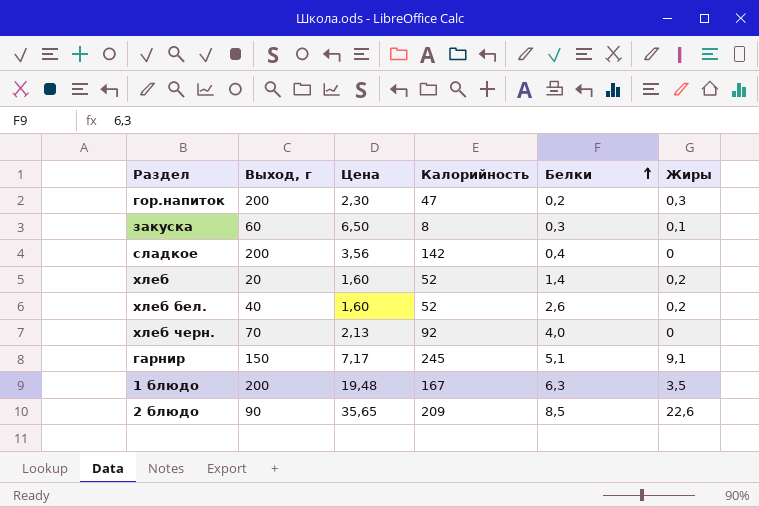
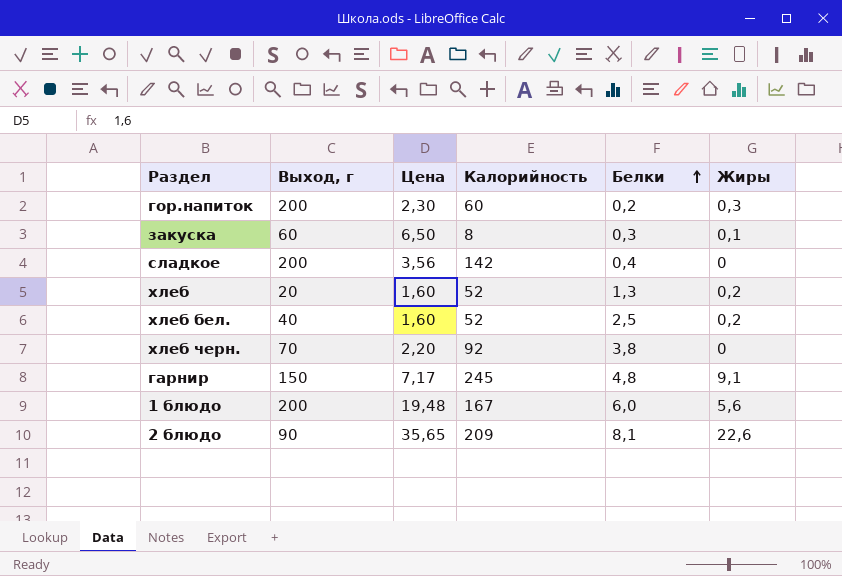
гор.напиток | Калорийность: 47 -> 60
хлеб | Белки: 1,4 -> 1,3
хлеб бел. | Белки: 2,6 -> 2,5
хлеб черн. | Цена: 2,13 -> 2,20
хлеб черн. | Белки: 4,0 -> 3,8
гарнир | Белки: 5,1 -> 4,8
1 блюдо | Белки: 6,3 -> 6,0
1 блюдо | Жиры: 3,5 -> 5,6
2 блюдо | Белки: 8,5 -> 8,1

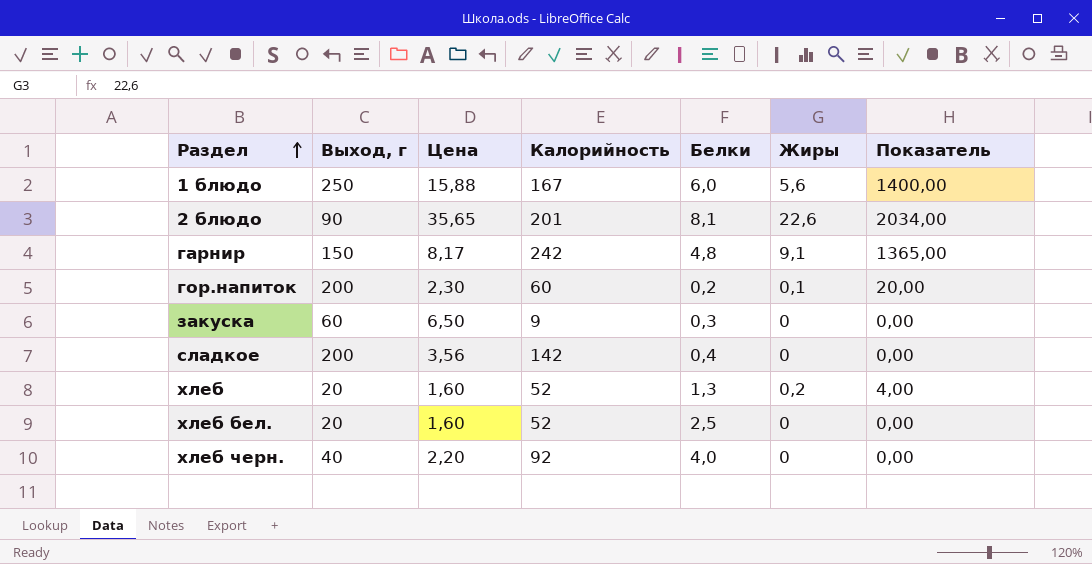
row order: Белки ascending -> Раздел ascending
column Показатель | formula: none -> [Выход, г] * [Жиры]
1 блюдо | Выход, г: 200 -> 250
1 блюдо | Цена: 19,48 -> 15,88
2 блюдо | Калорийность: 209 -> 201
гарнир | Цена: 7,17 -> 8,17
гарнир | Калорийность: 245 -> 242
гор.напиток | Жиры: 0,3 -> 0,1
закуска | Калорийность: 8 -> 9
закуска | Жиры: 0,1 -> 0
хлеб бел. | Выход, г: 40 -> 20
хлеб бел. | Жиры: 0,2 -> 0
хлеб черн. | Выход, г: 70 -> 40
хлеб черн. | Белки: 3,8 -> 4,0

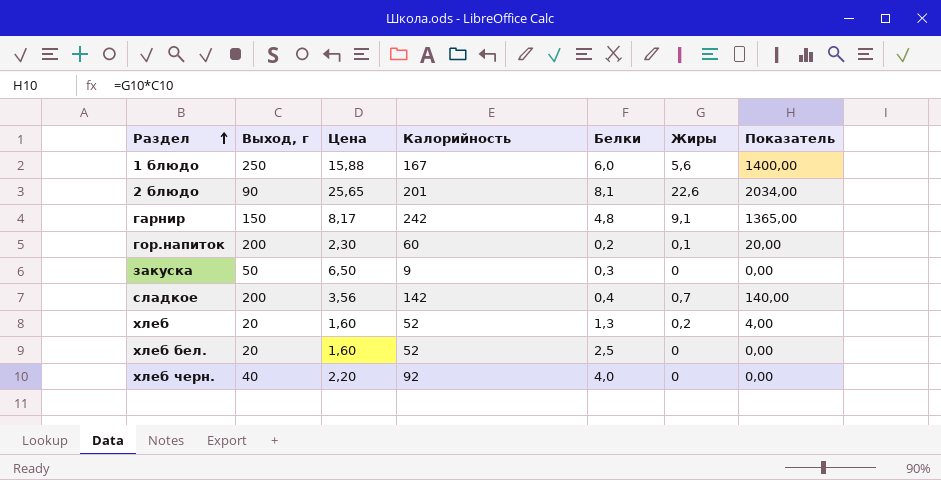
2 блюдо | Цена: 35,65 -> 25,65
закуска | Выход, г: 60 -> 50
сладкое | Жиры: 0 -> 0,7
сладкое | Показатель: 0,00 -> 140,00

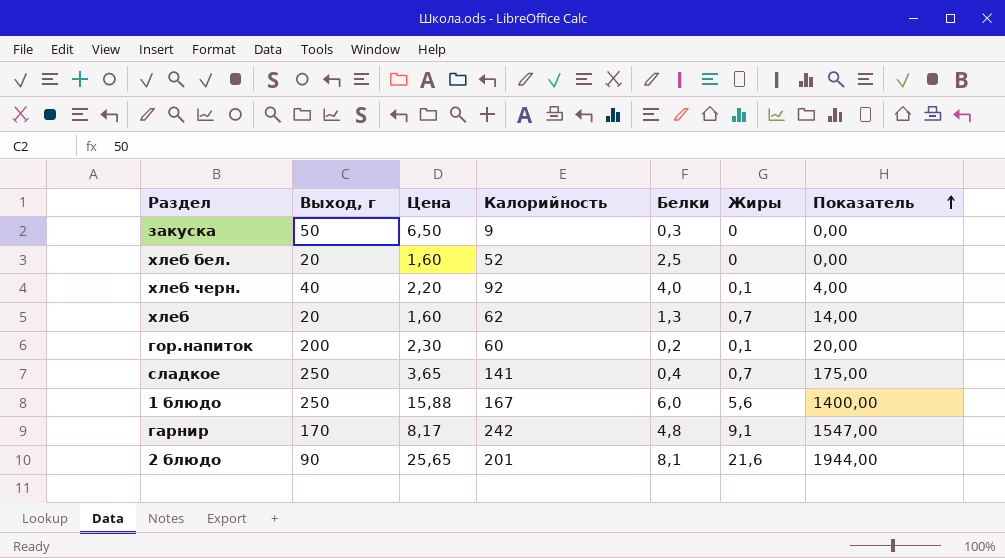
row order: Раздел ascending -> Показатель ascending
хлеб черн. | Жиры: 0 -> 0,1
хлеб черн. | Показатель: 0,00 -> 4,00
хлеб | Калорийность: 52 -> 62
хлеб | Жиры: 0,2 -> 0,7
хлеб | Показатель: 4,00 -> 14,00
сладкое | Выход, г: 200 -> 250
сладкое | Цена: 3,56 -> 3,65
сладкое | Калорийность: 142 -> 141
сладкое | Показатель: 140,00 -> 175,00
гарнир | Выход, г: 150 -> 170
гарнир | Показатель: 1365,00 -> 1547,00
2 блюдо | Жиры: 22,6 -> 21,6
2 блюдо | Показатель: 2034,00 -> 1944,00

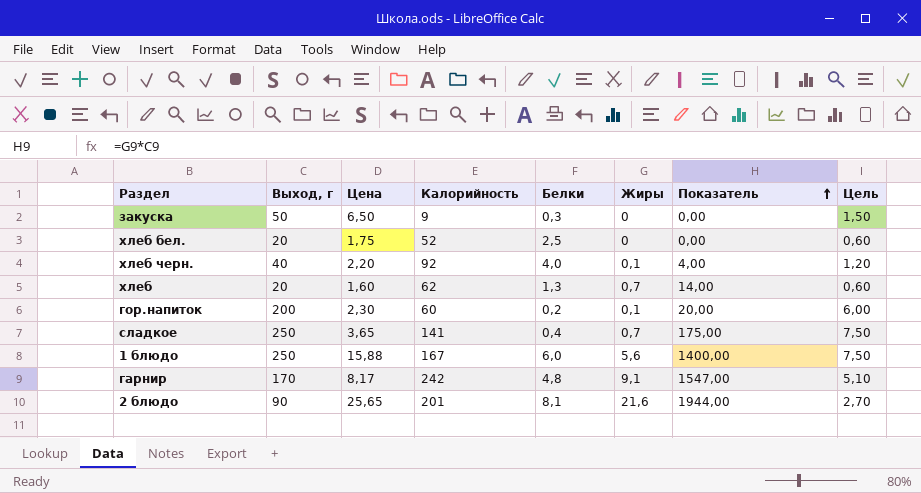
column Цель | formula: none -> [Выход, г] * 0,03
хлеб бел. | Цена: 1,60 -> 1,75

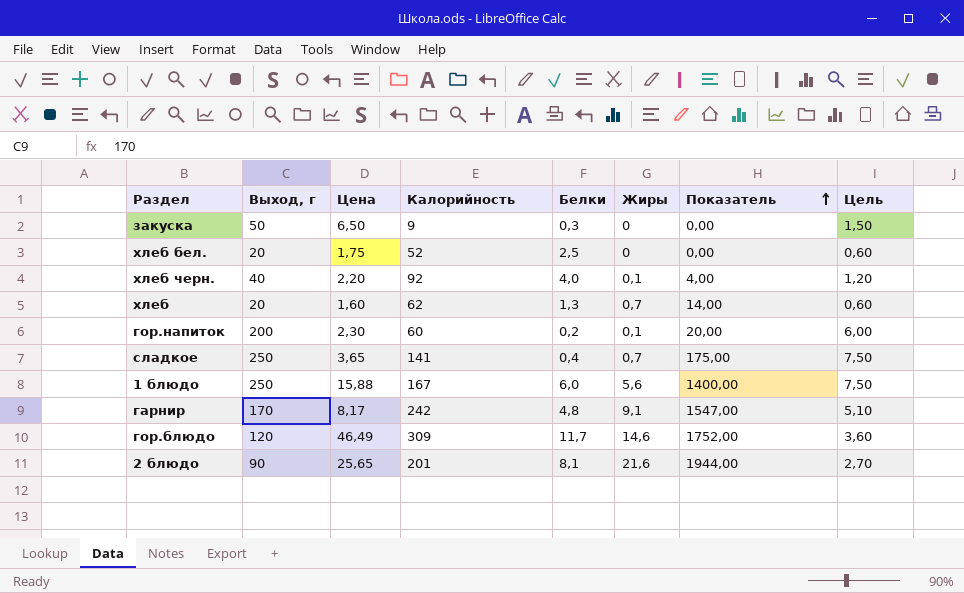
row гор.блюдо: none -> 120 | 46,49 | 309 | 11,7 | 14,6 | 1752,00 | 3,60

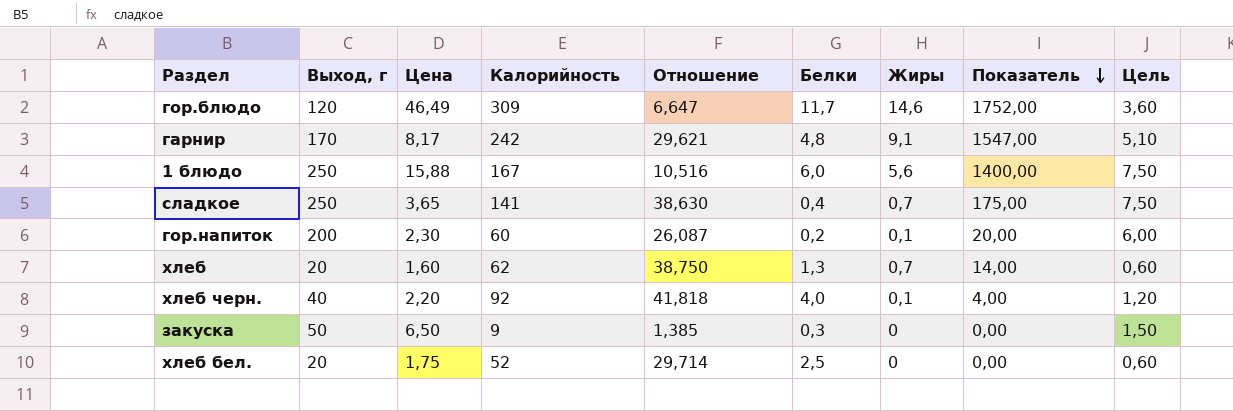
row order: Показатель ascending -> Показатель descending
column Отношение | formula: none -> [Калорийность] / [Цена]
row 2 блюдо: 90 | 25,65 | 201 | 8,1 | 21,6 | 1944,00 | 2,70 -> none

